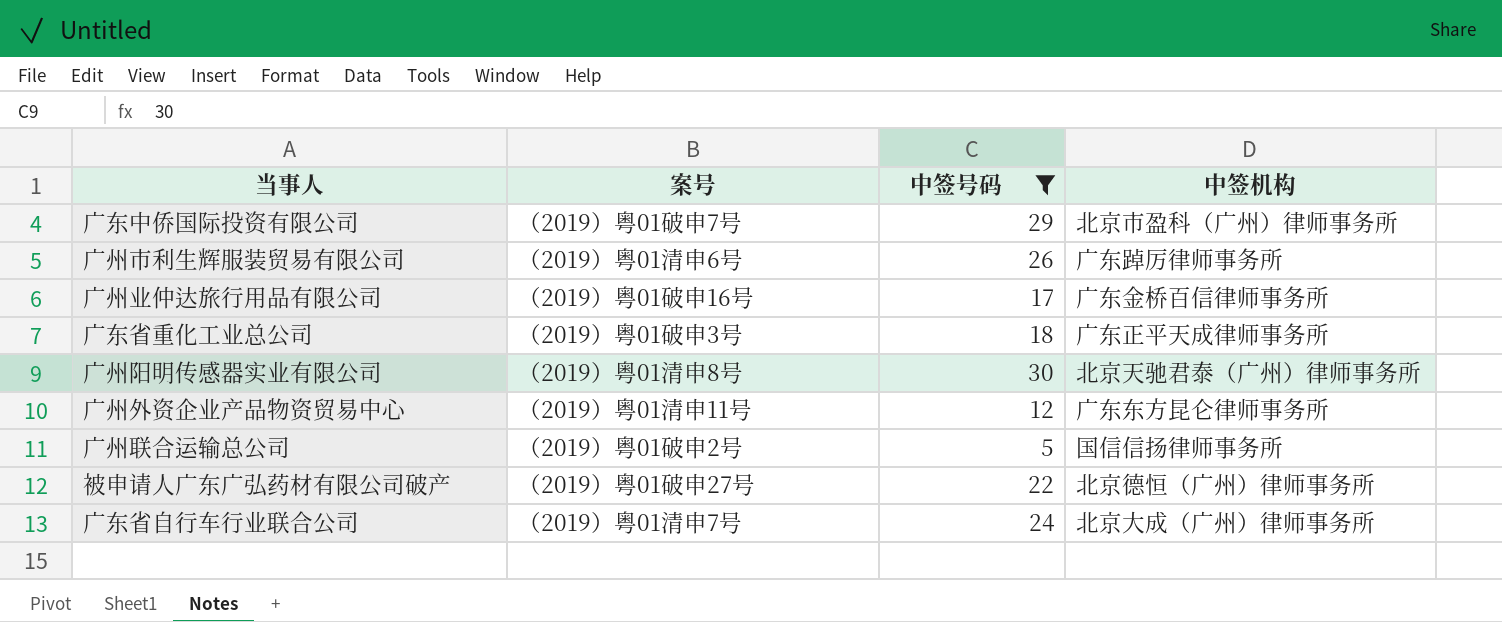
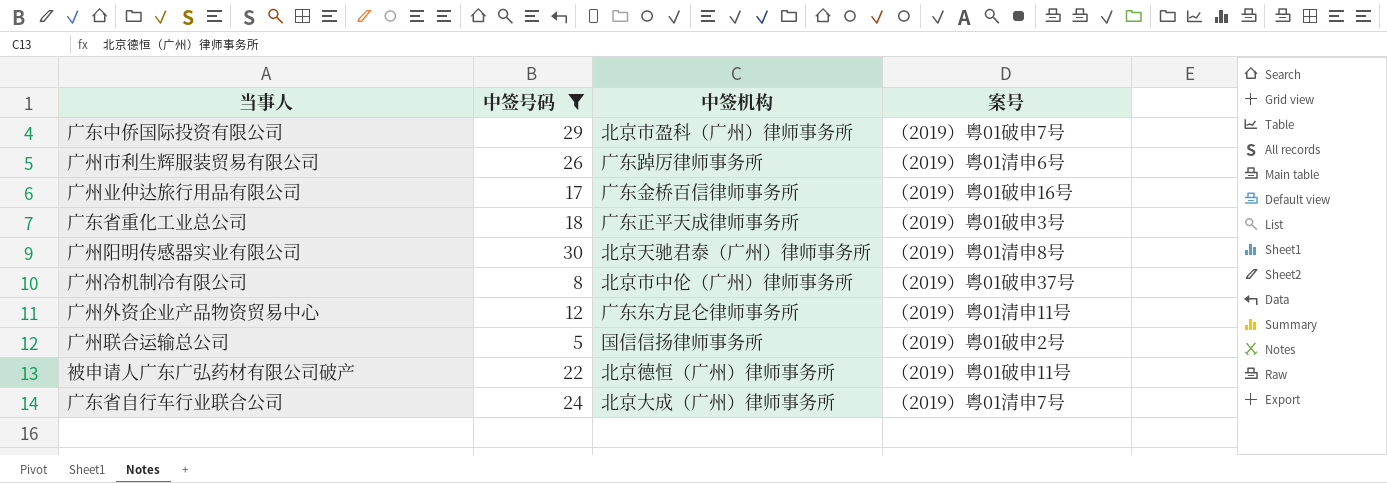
column 案号 | position: 2 -> 4
row 广州冷机制冷有限公司: none -> 8 | 北京市中伦（广州）律师事务所 | （2019）粤01破申37号
被申请人广东广弘药材有限公司破产 | 案号: （2019）粤01破申27号 -> （2019）粤01破申11号

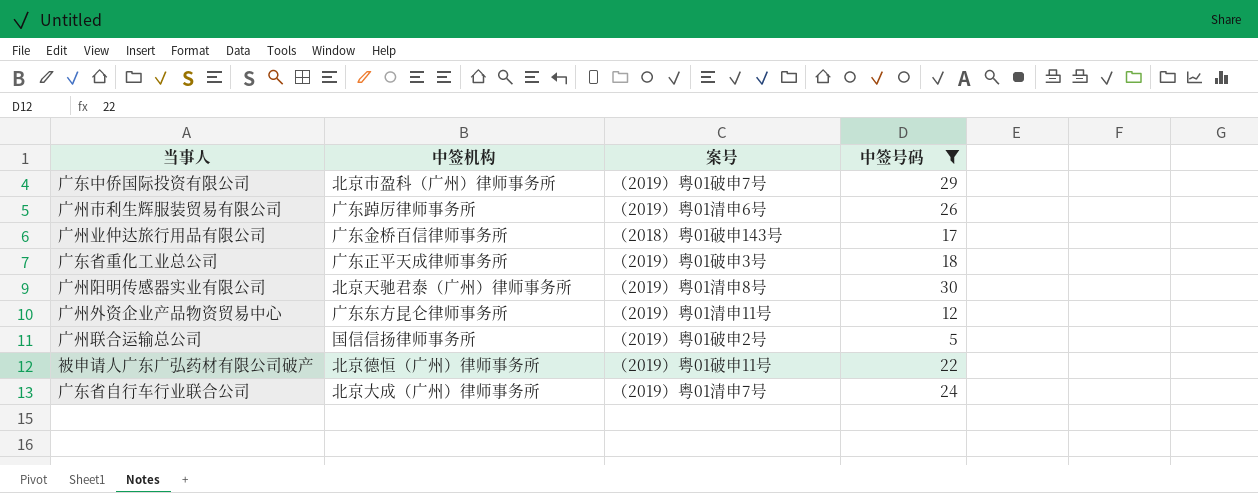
column 中签号码 | position: 2 -> 4
row 广州冷机制冷有限公司: 8 | 北京市中伦（广州）律师事务所 | （2019）粤01破申37号 -> none
广州业仲达旅行用品有限公司 | 案号: （2019）粤01破申16号 -> （2018）粤01破申143号

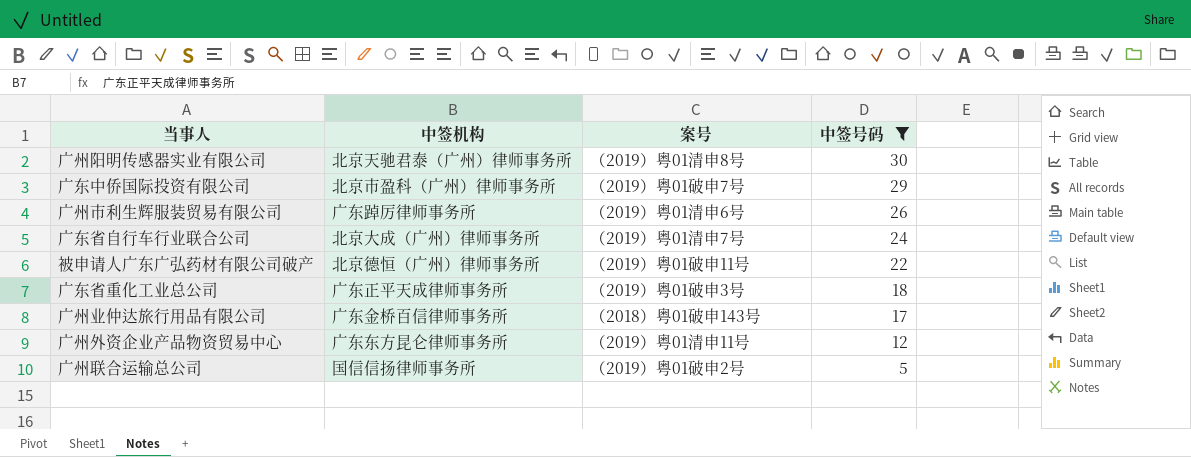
row order: none -> 中签号码 descending

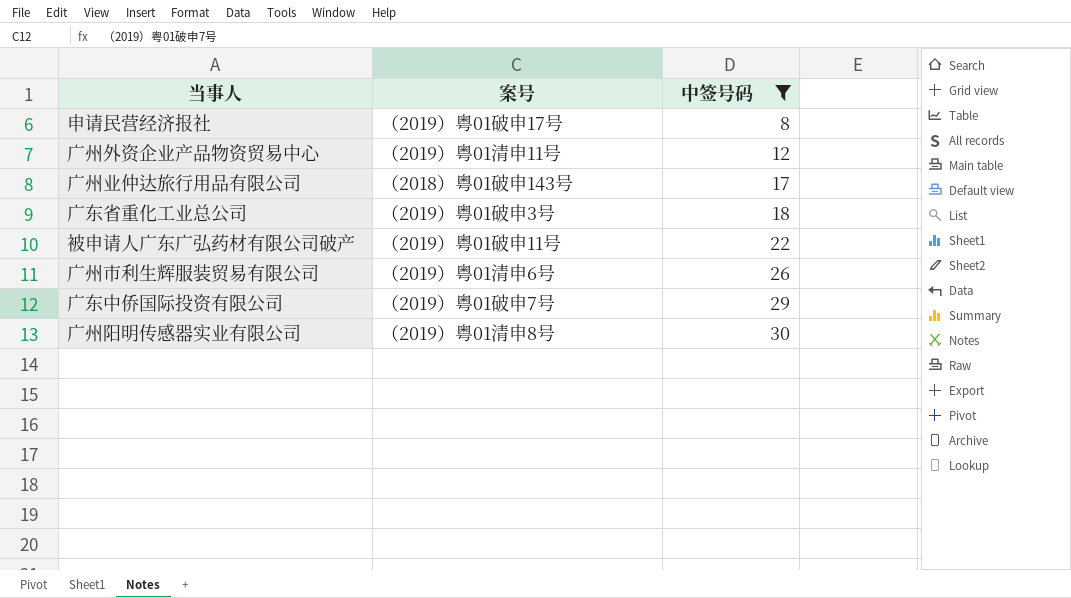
row order: 中签号码 descending -> 中签号码 ascending
column 中签机构 | position: 2 -> none
row 广东省自行车行业联合公司: 北京大成（广州）律师事务所 | （2019）粤01清申7号 | 24 -> none
row 广州联合运输总公司: 国信信扬律师事务所 | （2019）粤01破申2号 | 5 -> none
row 申请民营经济报社: none -> （2019）粤01破申17号 | 8

